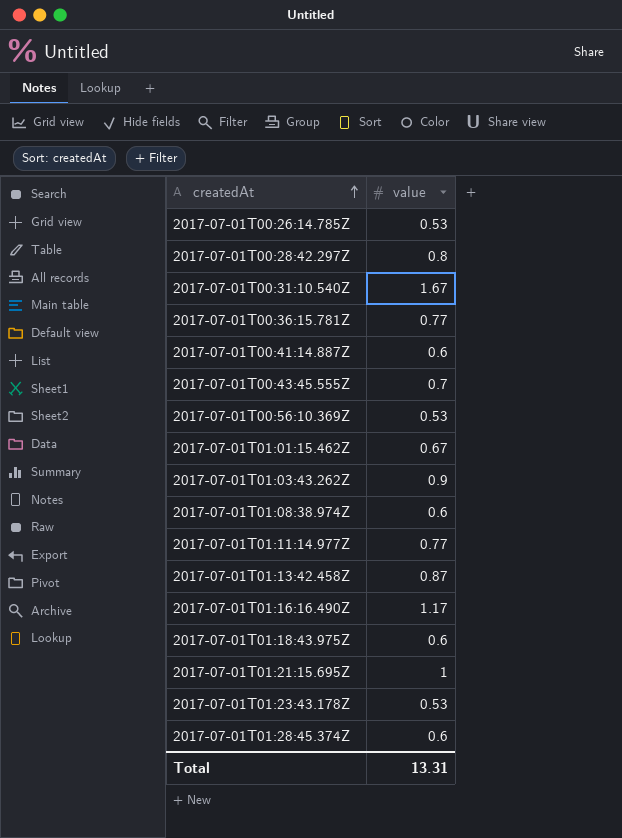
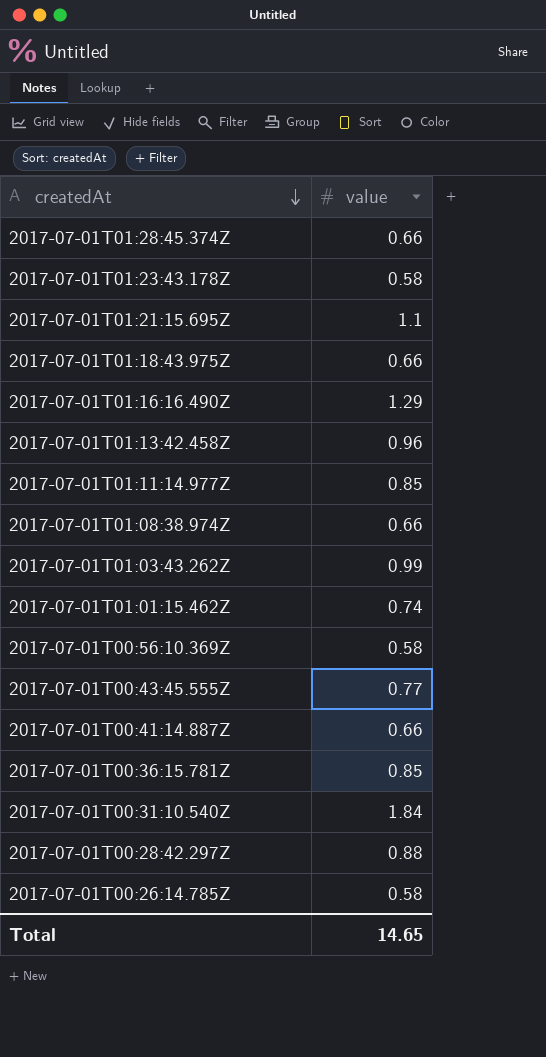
row order: createdAt ascending -> createdAt descending
2017-07-01T01:28:45.374Z | value: 0.6 -> 0.66
2017-07-01T01:23:43.178Z | value: 0.53 -> 0.58
2017-07-01T01:21:15.695Z | value: 1 -> 1.1
2017-07-01T01:18:43.975Z | value: 0.6 -> 0.66
2017-07-01T01:16:16.490Z | value: 1.17 -> 1.29
2017-07-01T01:13:42.458Z | value: 0.87 -> 0.96
2017-07-01T01:11:14.977Z | value: 0.77 -> 0.85
2017-07-01T01:08:38.974Z | value: 0.6 -> 0.66
2017-07-01T01:03:43.262Z | value: 0.9 -> 0.99
2017-07-01T01:01:15.462Z | value: 0.67 -> 0.74
2017-07-01T00:56:10.369Z | value: 0.53 -> 0.58
2017-07-01T00:43:45.555Z | value: 0.7 -> 0.77
2017-07-01T00:41:14.887Z | value: 0.6 -> 0.66
2017-07-01T00:36:15.781Z | value: 0.77 -> 0.85
2017-07-01T00:31:10.540Z | value: 1.67 -> 1.84
2017-07-01T00:28:42.297Z | value: 0.8 -> 0.88
2017-07-01T00:26:14.785Z | value: 0.53 -> 0.58
Total | value: 13.31 -> 14.65

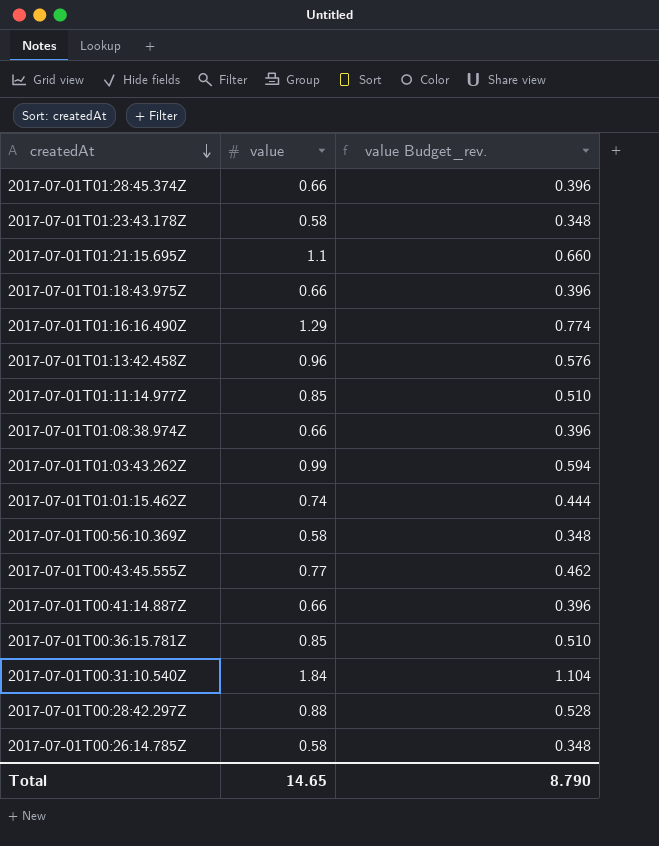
column value Budget_rev. | formula: none -> [value] * 0.6

